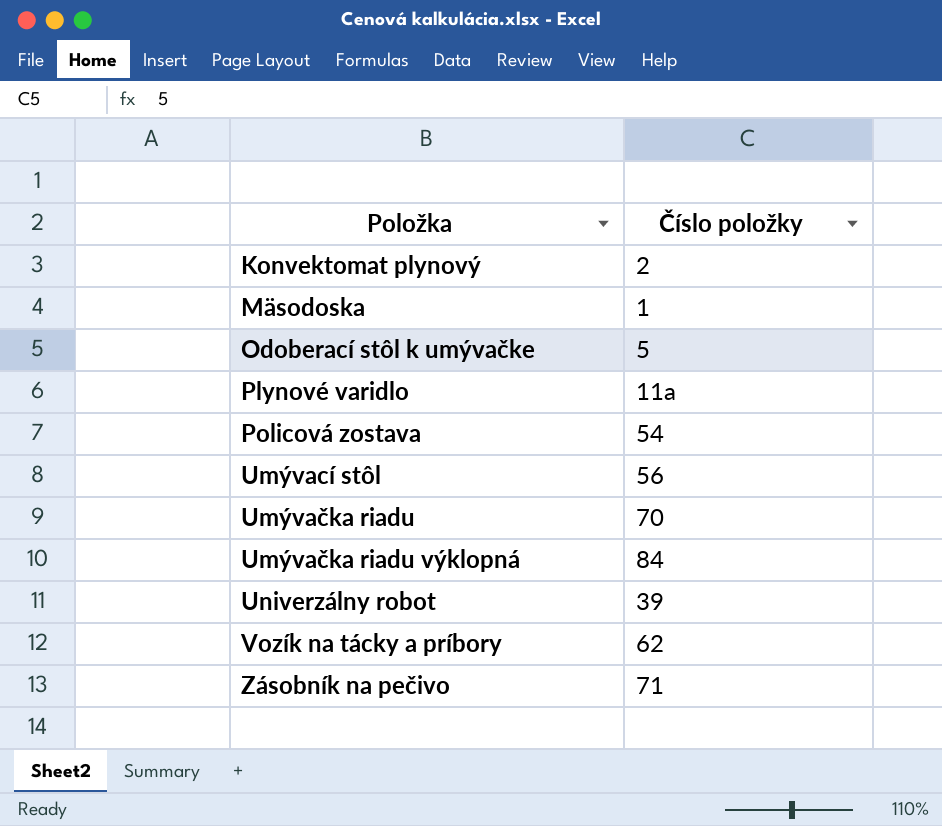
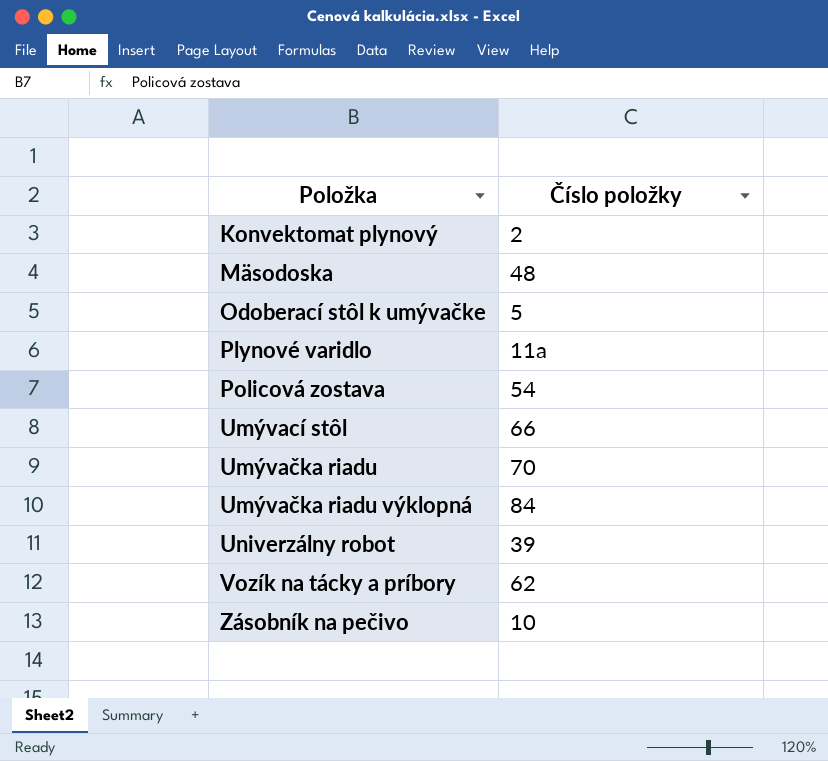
Mäsodoska | Číslo položky: 1 -> 48
Umývací stôl | Číslo položky: 56 -> 66
Zásobník na pečivo | Číslo položky: 71 -> 10

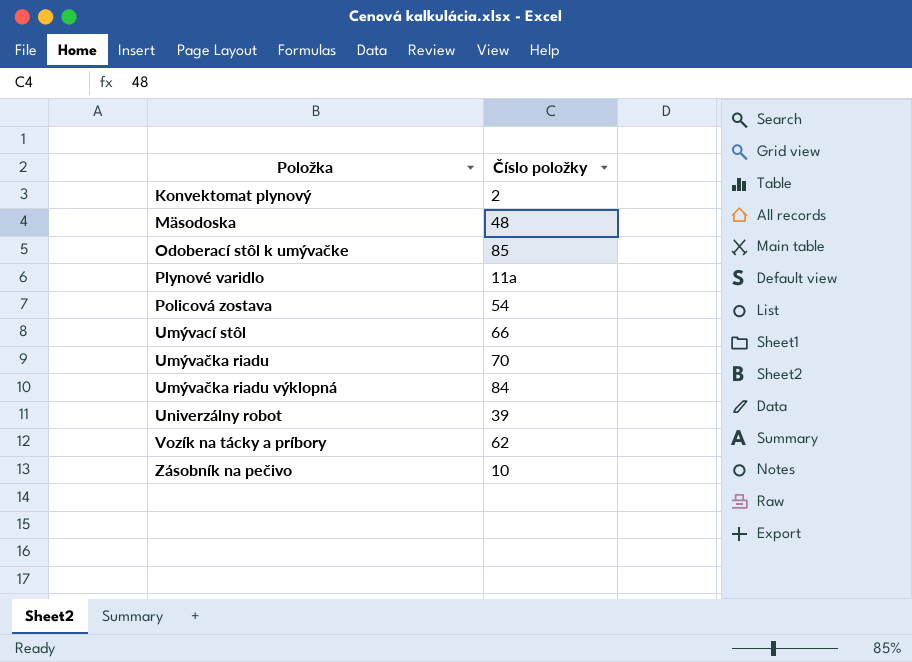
Odoberací stôl k umývačke | Číslo položky: 5 -> 85

